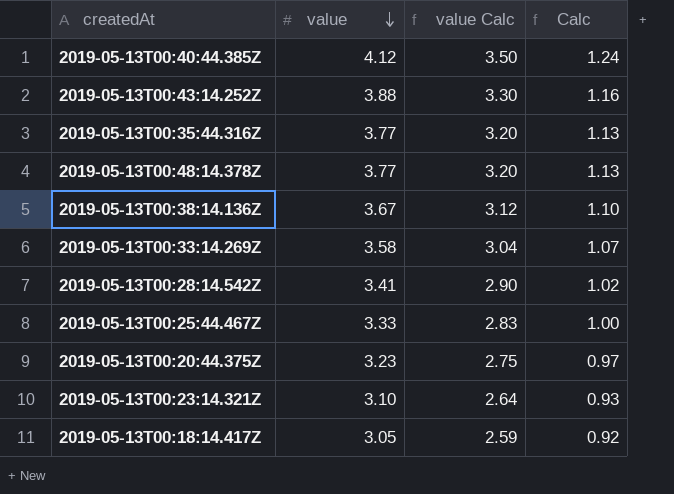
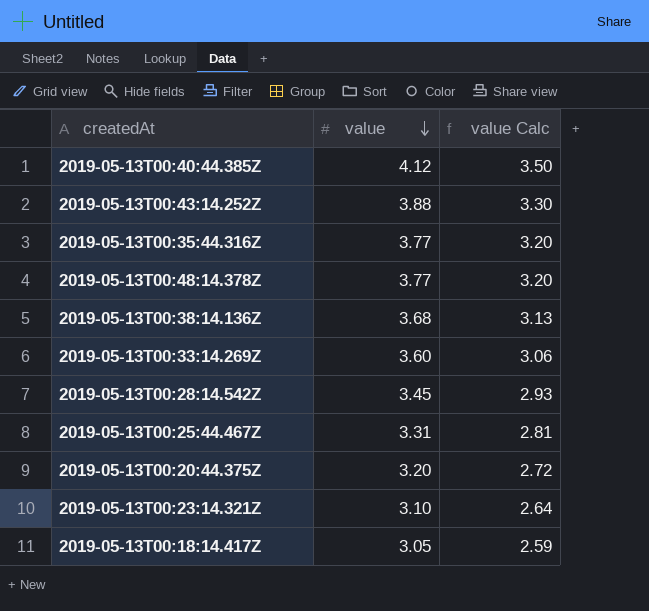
column Calc | formula: [value] * 0.3 -> none
2019-05-13T00:38:14.136Z | value: 3.67 -> 3.68
2019-05-13T00:38:14.136Z | value Calc: 3.12 -> 3.13
2019-05-13T00:33:14.269Z | value: 3.58 -> 3.60
2019-05-13T00:33:14.269Z | value Calc: 3.04 -> 3.06
2019-05-13T00:28:14.542Z | value: 3.41 -> 3.45
2019-05-13T00:28:14.542Z | value Calc: 2.90 -> 2.93
2019-05-13T00:25:44.467Z | value: 3.33 -> 3.31
2019-05-13T00:25:44.467Z | value Calc: 2.83 -> 2.81
2019-05-13T00:20:44.375Z | value: 3.23 -> 3.20
2019-05-13T00:20:44.375Z | value Calc: 2.75 -> 2.72

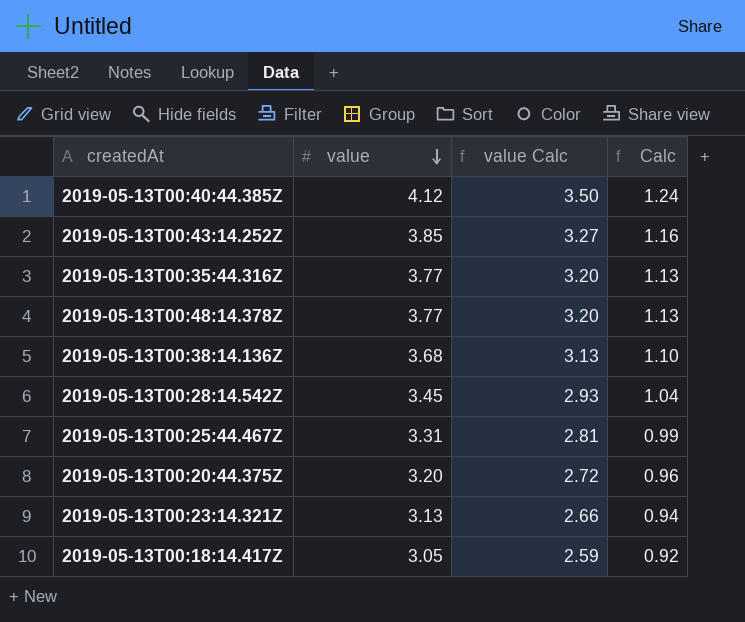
column Calc | formula: none -> [value] * 0.3
row 2019-05-13T00:33:14.269Z: 3.60 | 3.06 -> none
2019-05-13T00:43:14.252Z | value: 3.88 -> 3.85
2019-05-13T00:43:14.252Z | value Calc: 3.30 -> 3.27
2019-05-13T00:23:14.321Z | value: 3.10 -> 3.13
2019-05-13T00:23:14.321Z | value Calc: 2.64 -> 2.66

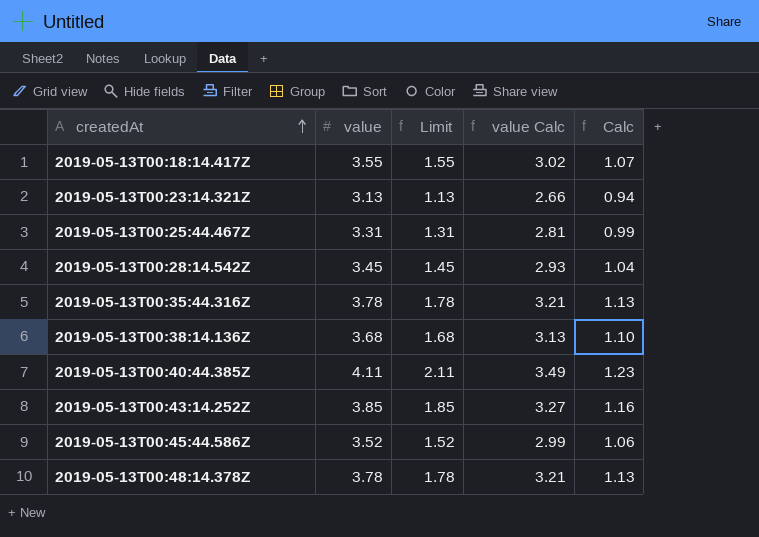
row order: value descending -> createdAt ascending
column Limit | formula: none -> [value] - 2
row 2019-05-13T00:20:44.375Z: 3.20 | 2.72 | 0.96 -> none
2019-05-13T00:18:14.417Z | value: 3.05 -> 3.55
2019-05-13T00:18:14.417Z | value Calc: 2.59 -> 3.02
2019-05-13T00:18:14.417Z | Calc: 0.92 -> 1.07
2019-05-13T00:35:44.316Z | value: 3.77 -> 3.78
2019-05-13T00:35:44.316Z | value Calc: 3.20 -> 3.21
2019-05-13T00:40:44.385Z | value: 4.12 -> 4.11
2019-05-13T00:40:44.385Z | value Calc: 3.50 -> 3.49
2019-05-13T00:40:44.385Z | Calc: 1.24 -> 1.23
row 2019-05-13T00:45:44.586Z: none -> 3.52 | 1.52 | 2.99 | 1.06
2019-05-13T00:48:14.378Z | value: 3.77 -> 3.78
2019-05-13T00:48:14.378Z | value Calc: 3.20 -> 3.21

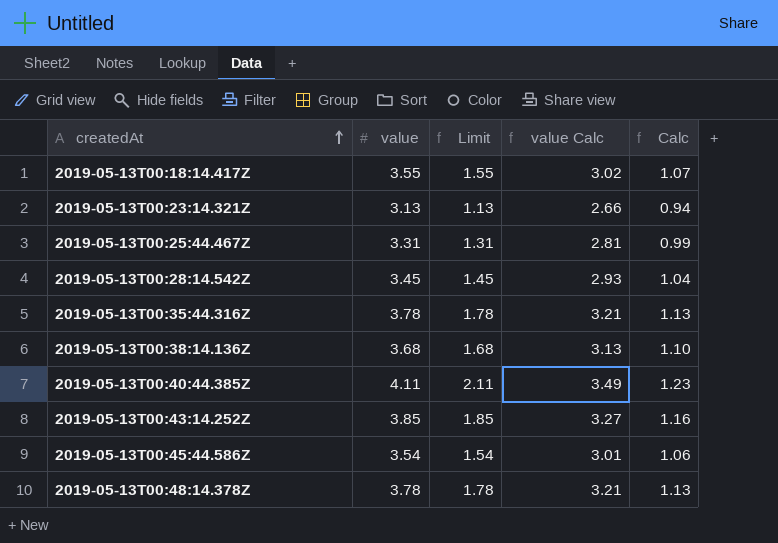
2019-05-13T00:45:44.586Z | value: 3.52 -> 3.54
2019-05-13T00:45:44.586Z | Limit: 1.52 -> 1.54
2019-05-13T00:45:44.586Z | value Calc: 2.99 -> 3.01

